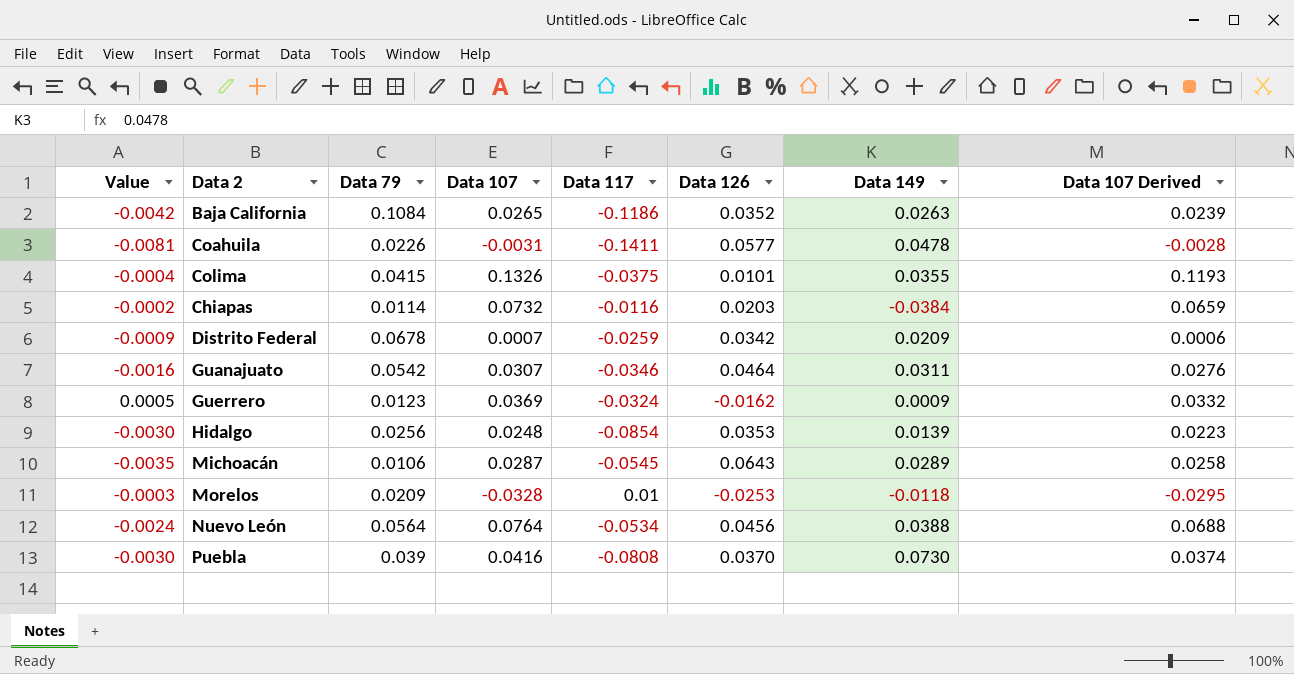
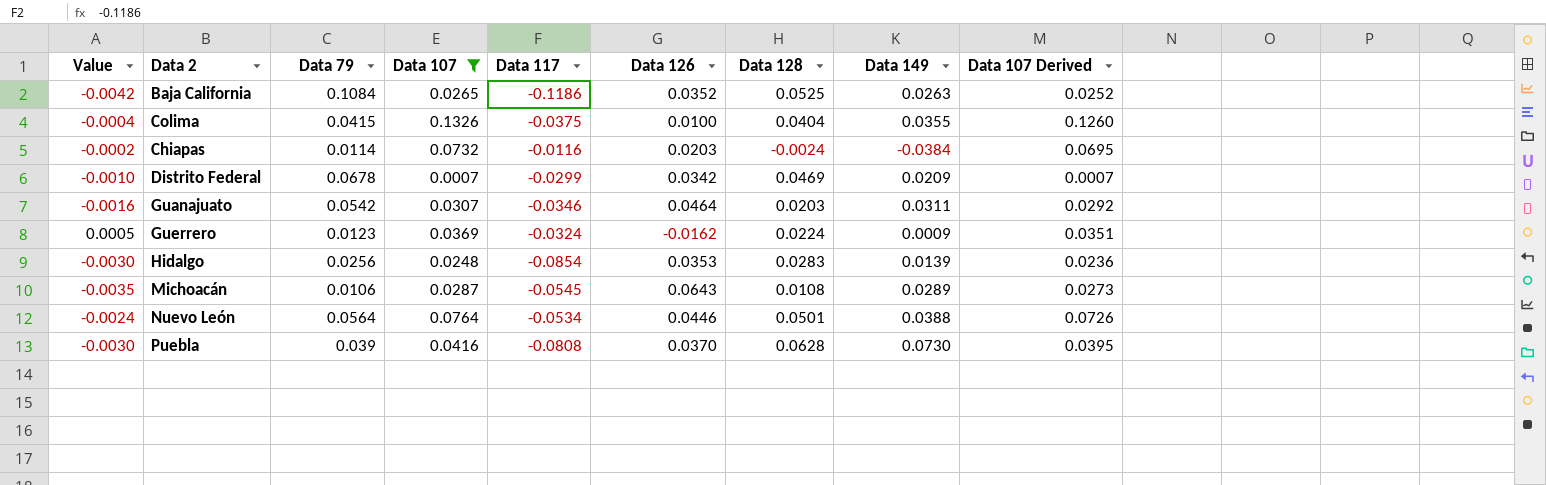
filter: none -> Data 107 >= 0.0007
column Data 128 | position: none -> 7
column Data 107 Derived | formula: [Data 107] * 0.9 -> [Data 107] * 0.95
Colima | Data 126: 0.0101 -> 0.0100
Distrito Federal | Value: -0.0009 -> -0.0010
Distrito Federal | Data 117: -0.0259 -> -0.0299
Nuevo León | Data 126: 0.0456 -> 0.0446

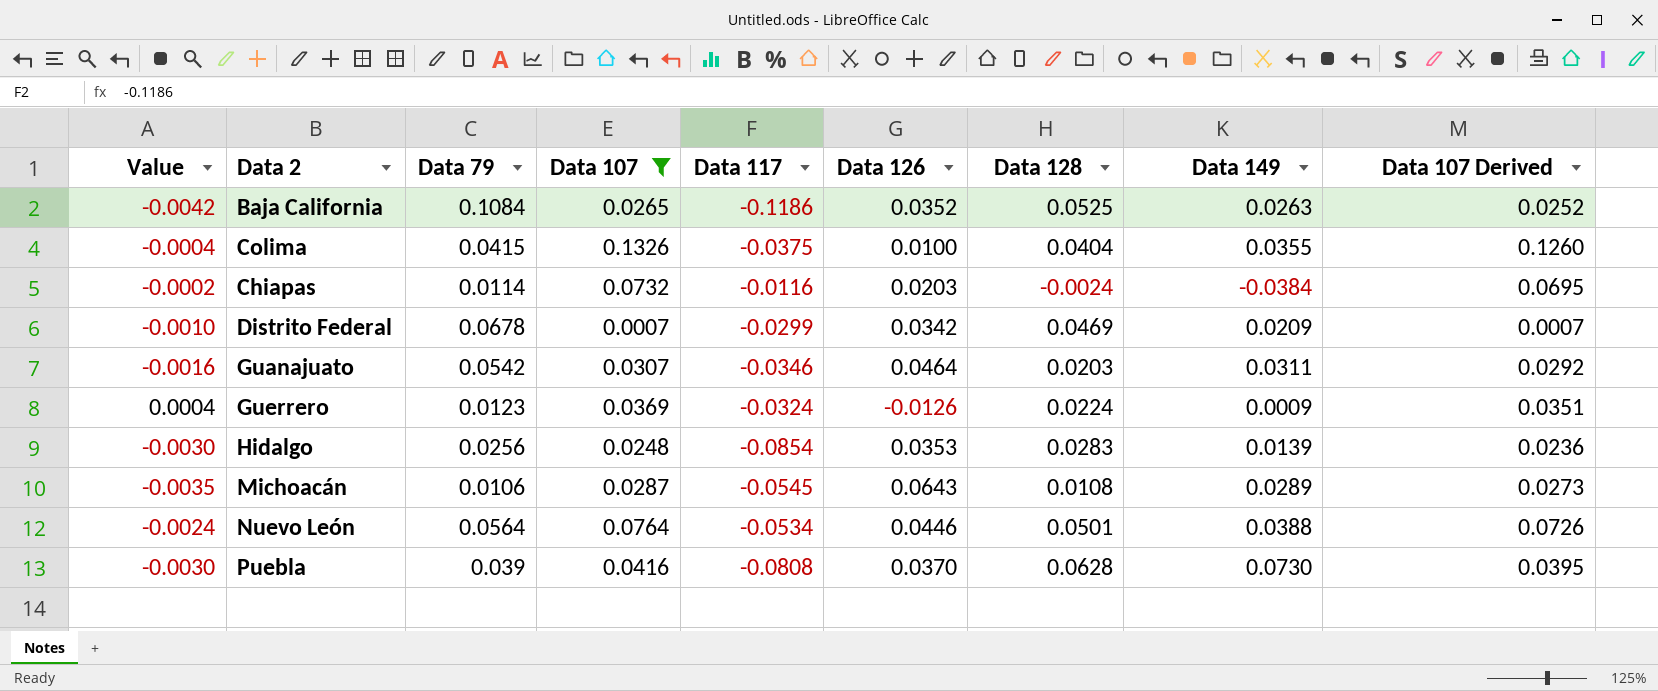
Guerrero | Value: 0.0005 -> 0.0004
Guerrero | Data 126: -0.0162 -> -0.0126

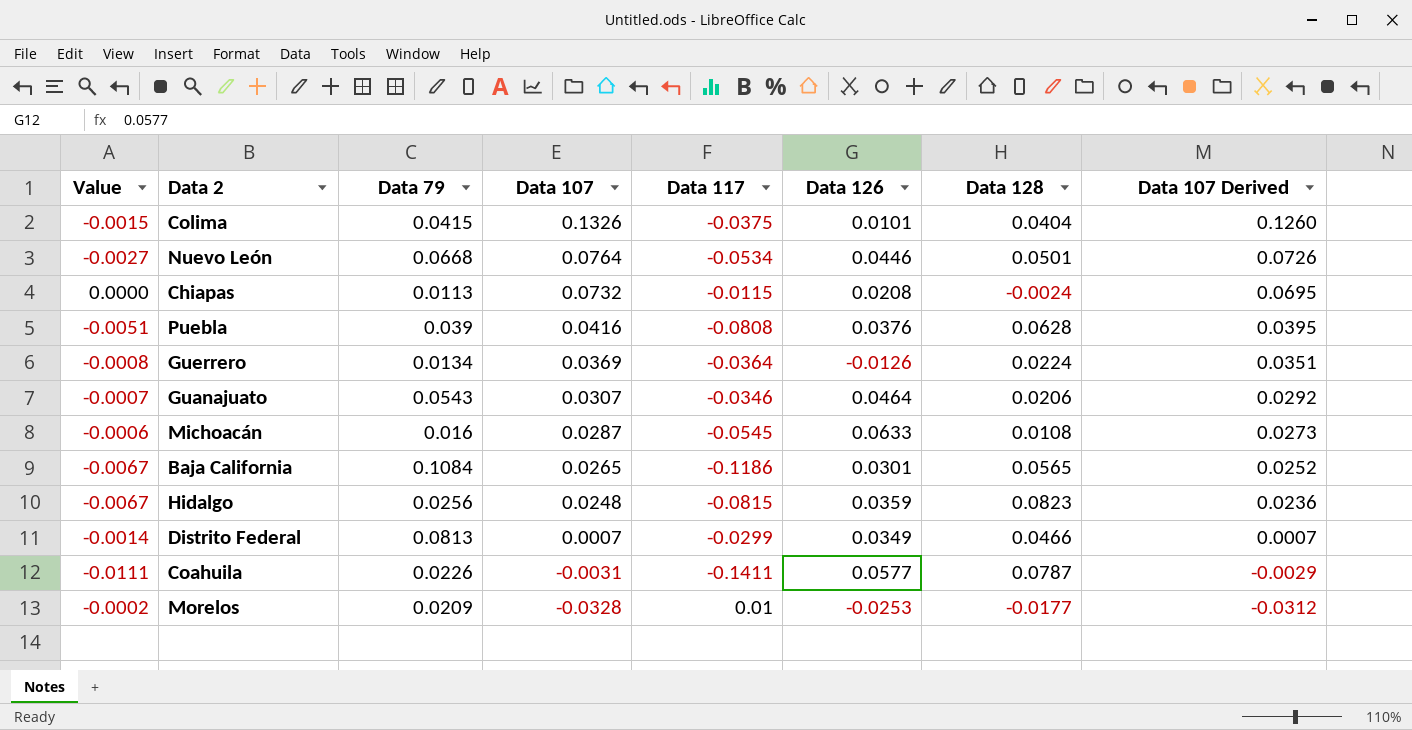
filter: Data 107 >= 0.0007 -> none
row order: none -> Data 107 descending
column Data 149 | position: 8 -> none
column Value | formula: [Data 117] * [Data 126] -> [Data 117] * [Data 128]
Colima | Data 126: 0.0100 -> 0.0101
Nuevo León | Data 79: 0.0564 -> 0.0668
Chiapas | Data 79: 0.0114 -> 0.0113
Chiapas | Data 117: -0.0116 -> -0.0115
Chiapas | Data 126: 0.0203 -> 0.0208
Puebla | Data 126: 0.0370 -> 0.0376
Guerrero | Data 79: 0.0123 -> 0.0134
Guerrero | Data 117: -0.0324 -> -0.0364
Guanajuato | Data 79: 0.0542 -> 0.0543
Guanajuato | Data 128: 0.0203 -> 0.0206
Michoacán | Data 79: 0.0106 -> 0.016
Michoacán | Data 126: 0.0643 -> 0.0633
Baja California | Data 126: 0.0352 -> 0.0301
Baja California | Data 128: 0.0525 -> 0.0565
Hidalgo | Data 117: -0.0854 -> -0.0815
Hidalgo | Data 126: 0.0353 -> 0.0359
Hidalgo | Data 128: 0.0283 -> 0.0823
Distrito Federal | Data 79: 0.0678 -> 0.0813
Distrito Federal | Data 126: 0.0342 -> 0.0349
Distrito Federal | Data 128: 0.0469 -> 0.0466

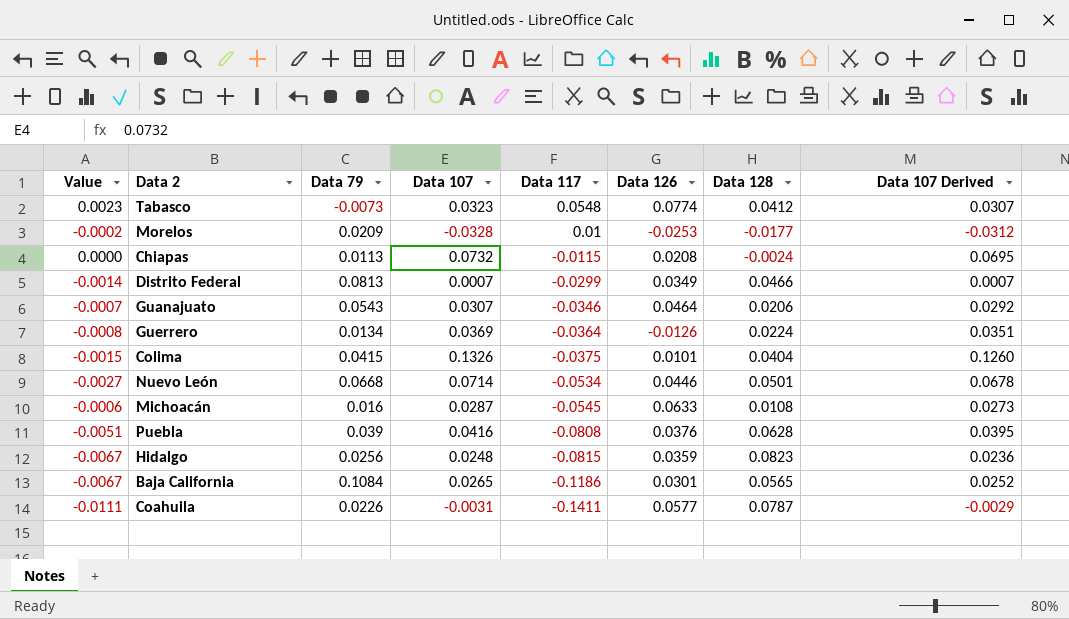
row order: Data 107 descending -> Data 117 descending
row Tabasco: none -> 0.0023 | -0.0073 | 0.0323 | 0.0548 | 0.0774 | 0.0412 | 0.0307
Nuevo León | Data 107: 0.0764 -> 0.0714
Nuevo León | Data 107 Derived: 0.0726 -> 0.0678

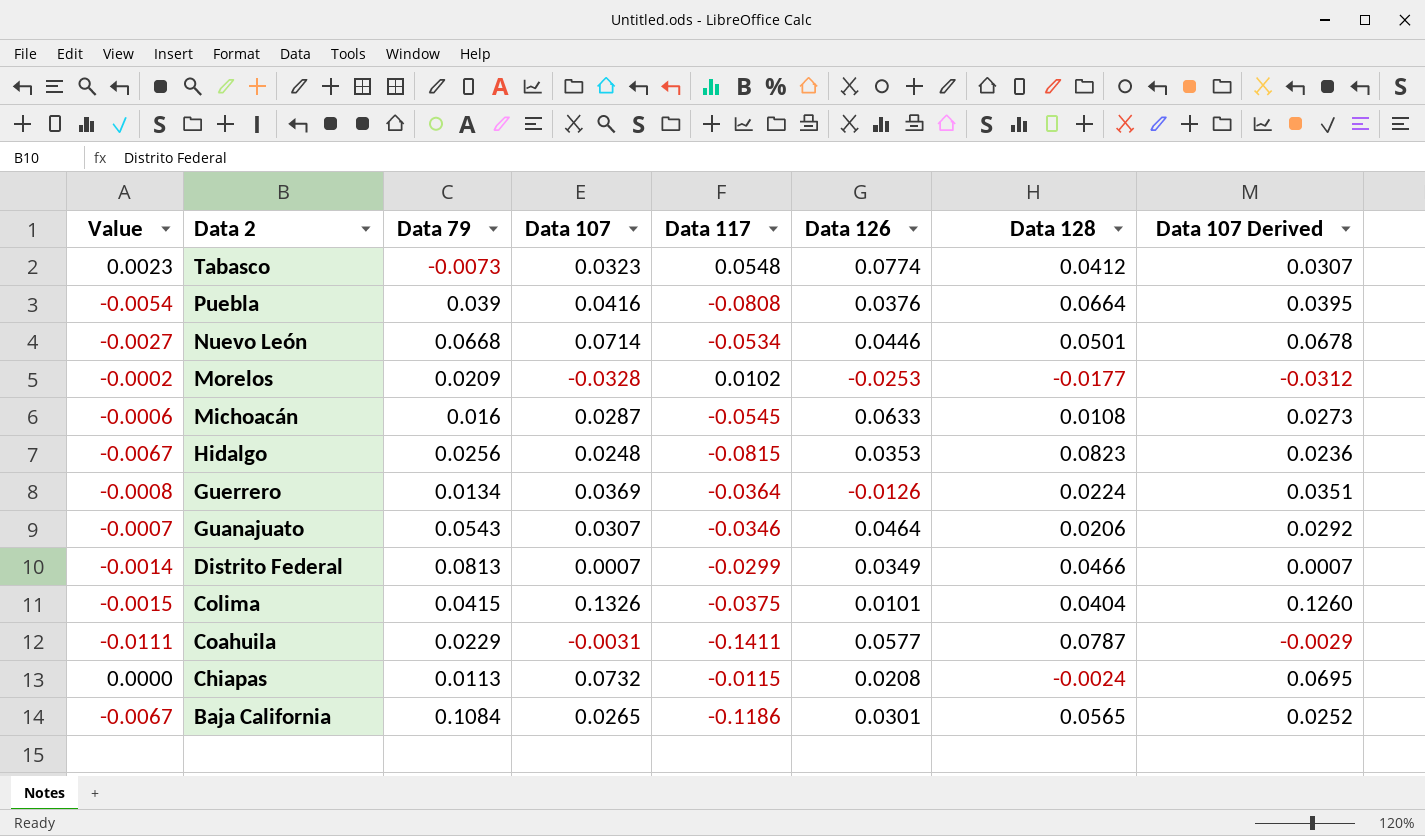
row order: Data 117 descending -> Data 2 descending
Puebla | Value: -0.0051 -> -0.0054
Puebla | Data 128: 0.0628 -> 0.0664
Morelos | Data 117: 0.01 -> 0.0102
Hidalgo | Data 126: 0.0359 -> 0.0353
Coahuila | Data 79: 0.0226 -> 0.0229

